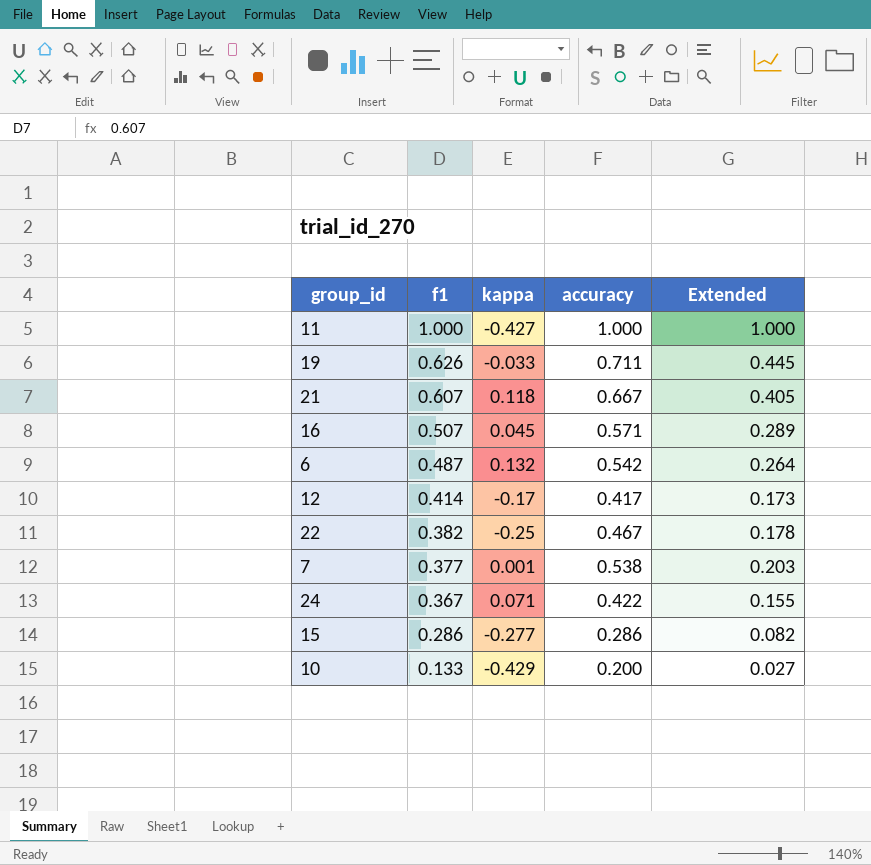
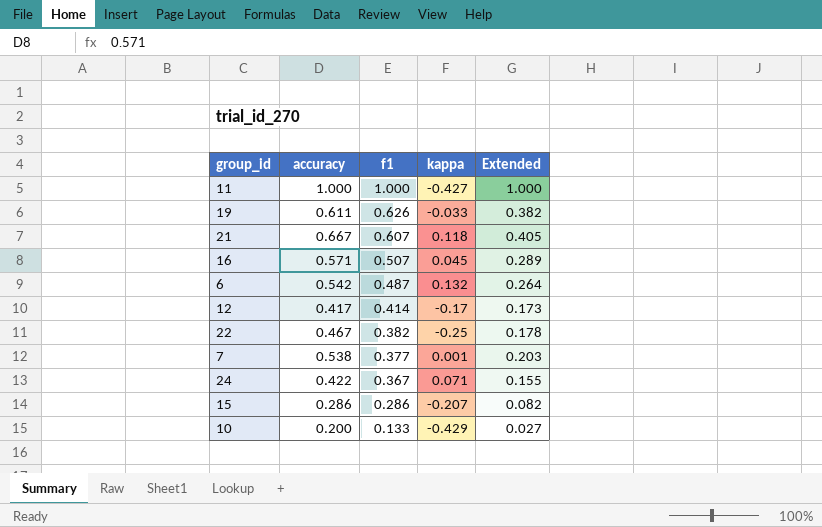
column accuracy | position: 4 -> 2
19 | accuracy: 0.711 -> 0.611
19 | Extended: 0.445 -> 0.382
15 | kappa: -0.277 -> -0.207

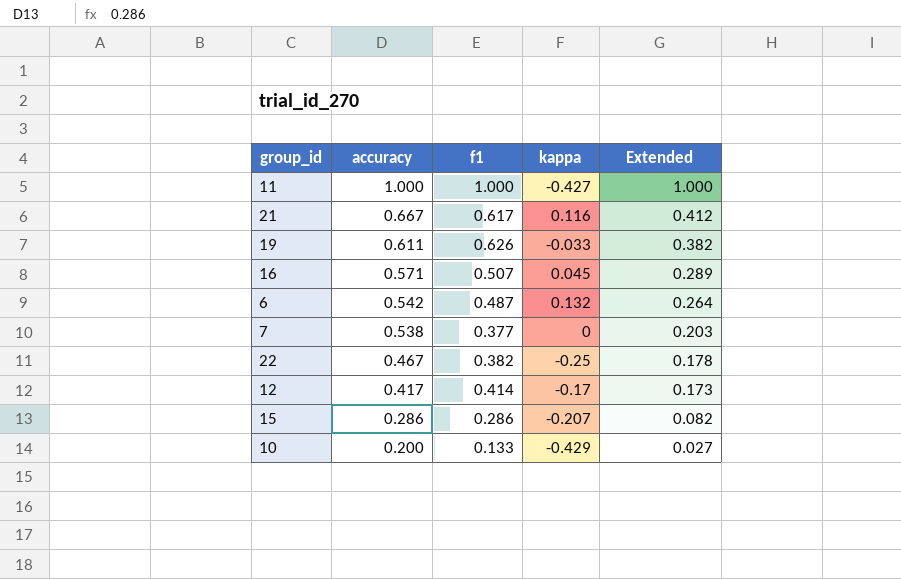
row order: f1 descending -> accuracy descending
row 24: 0.422 | 0.367 | 0.071 | 0.155 -> none
21 | f1: 0.607 -> 0.617
21 | kappa: 0.118 -> 0.116
21 | Extended: 0.405 -> 0.412
7 | kappa: 0.001 -> 0

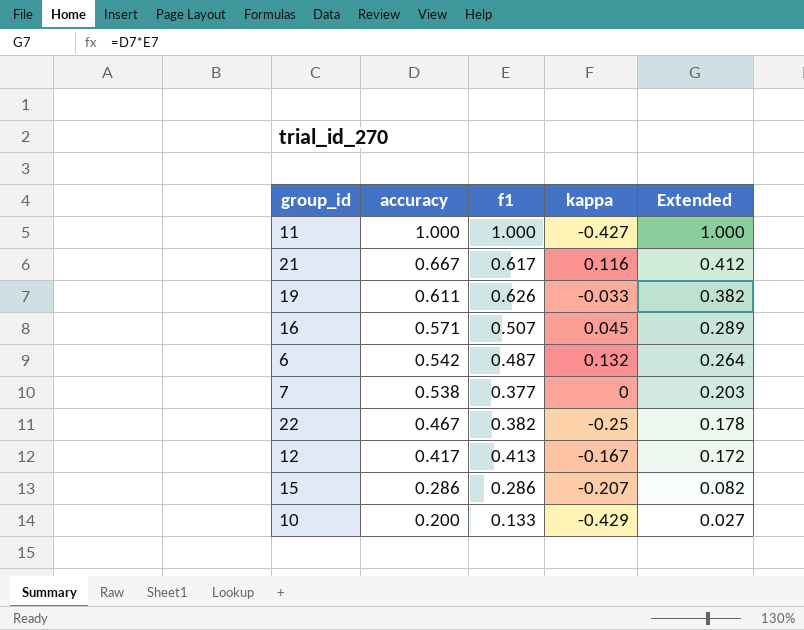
12 | f1: 0.414 -> 0.413
12 | kappa: -0.17 -> -0.167
12 | Extended: 0.173 -> 0.172

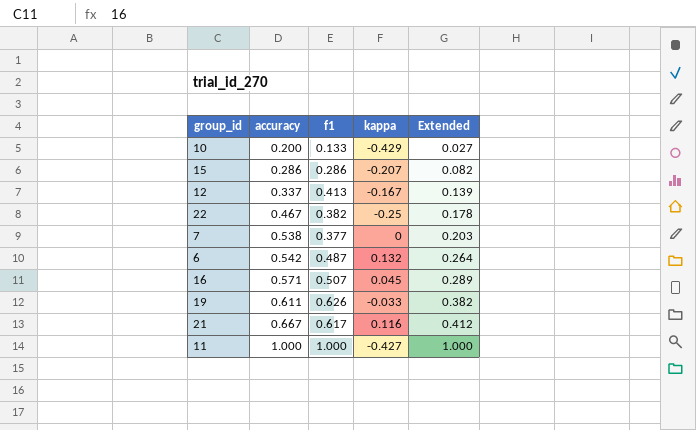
row order: accuracy descending -> accuracy ascending
12 | accuracy: 0.417 -> 0.337
12 | Extended: 0.172 -> 0.139

